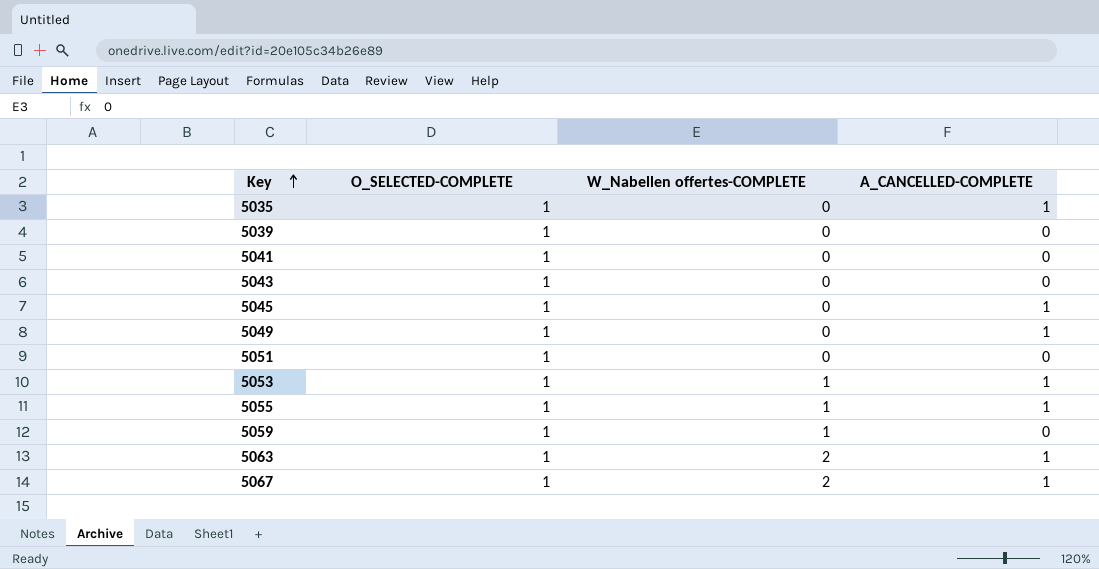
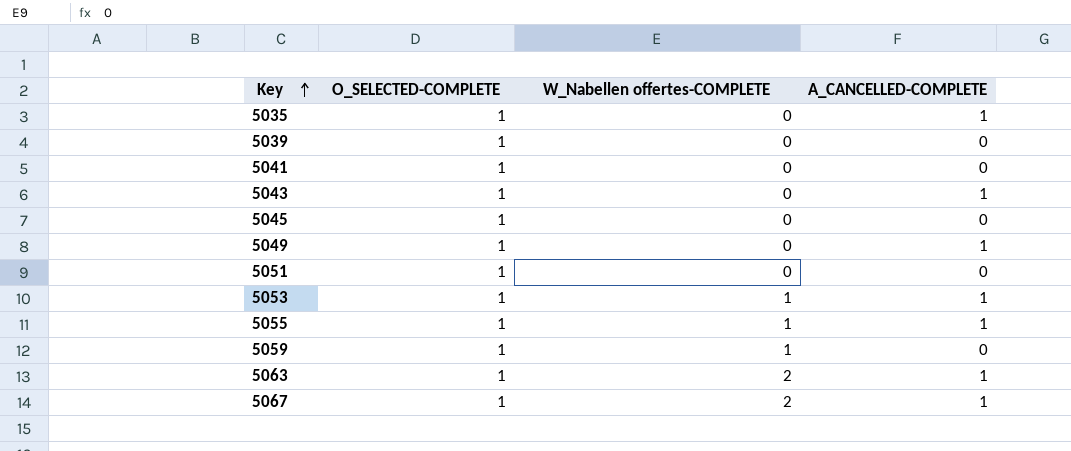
5043 | A_CANCELLED-COMPLETE: 0 -> 1
5045 | A_CANCELLED-COMPLETE: 1 -> 0

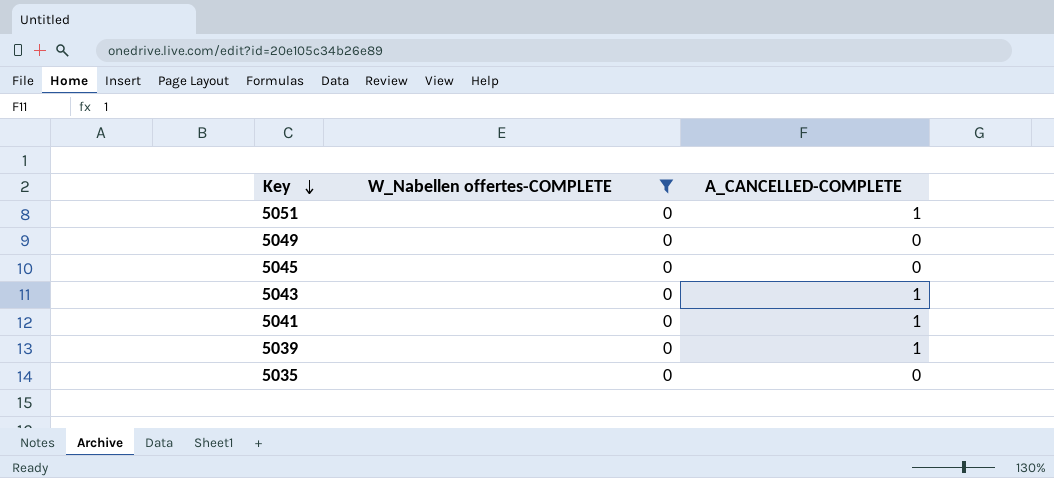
filter: none -> W_Nabellen offertes-COMPLETE = 0
row order: Key ascending -> Key descending
column O_SELECTED-COMPLETE | position: 2 -> none
5051 | A_CANCELLED-COMPLETE: 0 -> 1
5049 | A_CANCELLED-COMPLETE: 1 -> 0
5041 | A_CANCELLED-COMPLETE: 0 -> 1
5039 | A_CANCELLED-COMPLETE: 0 -> 1
5035 | A_CANCELLED-COMPLETE: 1 -> 0

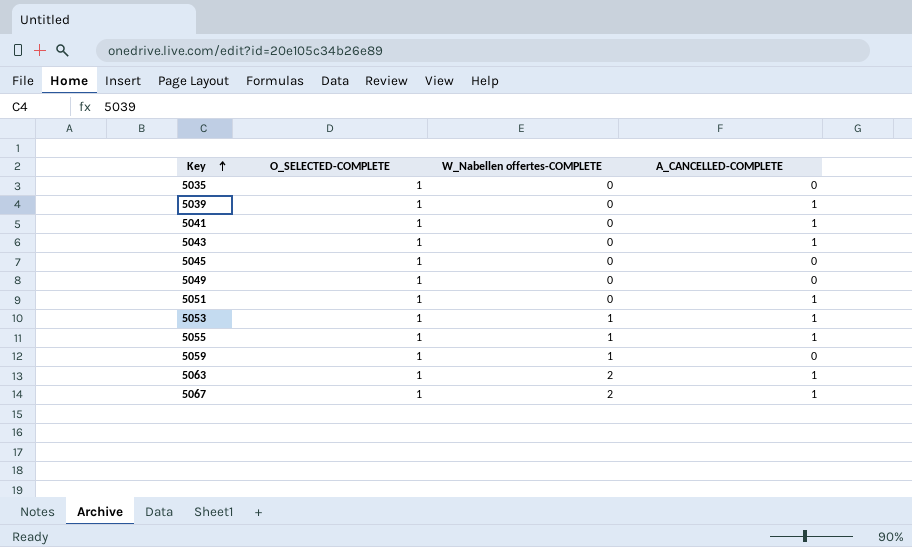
filter: W_Nabellen offertes-COMPLETE = 0 -> none
row order: Key descending -> Key ascending
column O_SELECTED-COMPLETE | position: none -> 2

